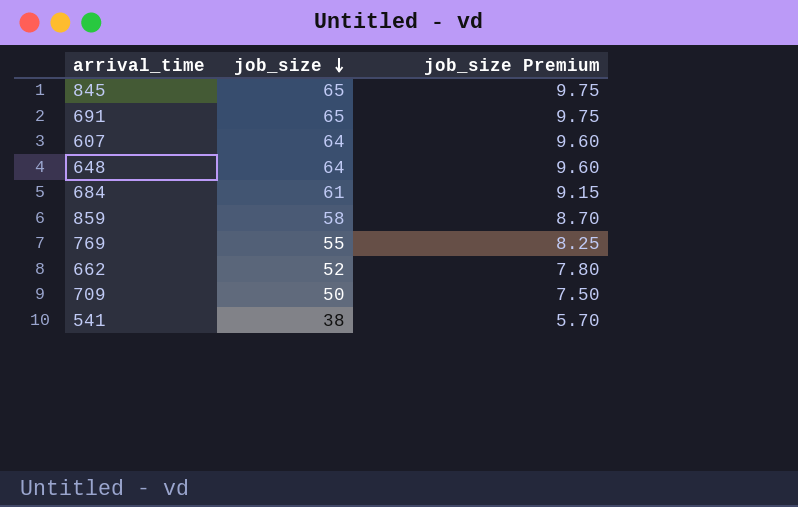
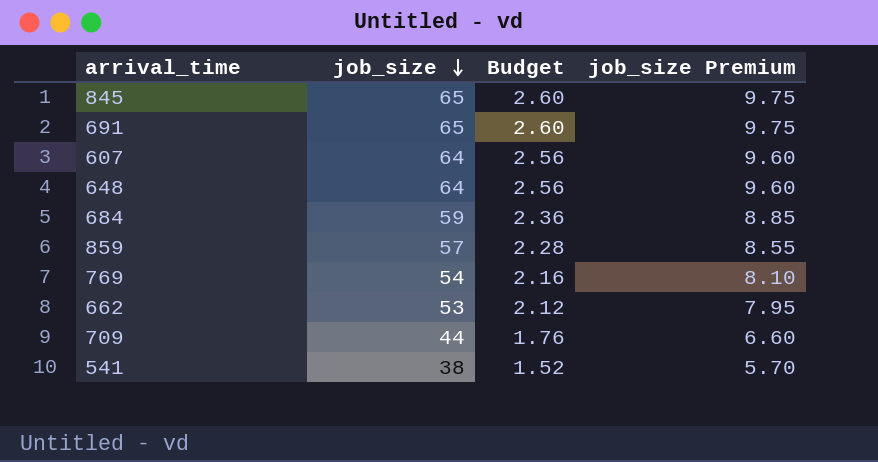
column Budget | formula: none -> [job_size] * 0.04
684 | job_size: 61 -> 59
684 | job_size Premium: 9.15 -> 8.85
859 | job_size: 58 -> 57
859 | job_size Premium: 8.70 -> 8.55
769 | job_size: 55 -> 54
769 | job_size Premium: 8.25 -> 8.10
662 | job_size: 52 -> 53
662 | job_size Premium: 7.80 -> 7.95
709 | job_size: 50 -> 44
709 | job_size Premium: 7.50 -> 6.60

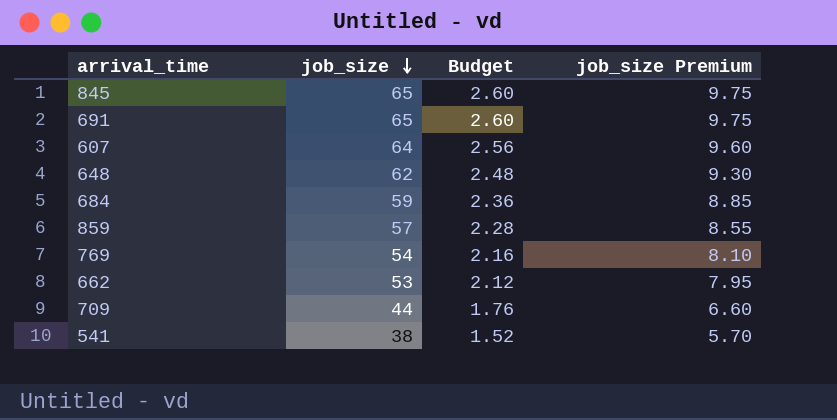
648 | job_size: 64 -> 62
648 | Budget: 2.56 -> 2.48
648 | job_size Premium: 9.60 -> 9.30

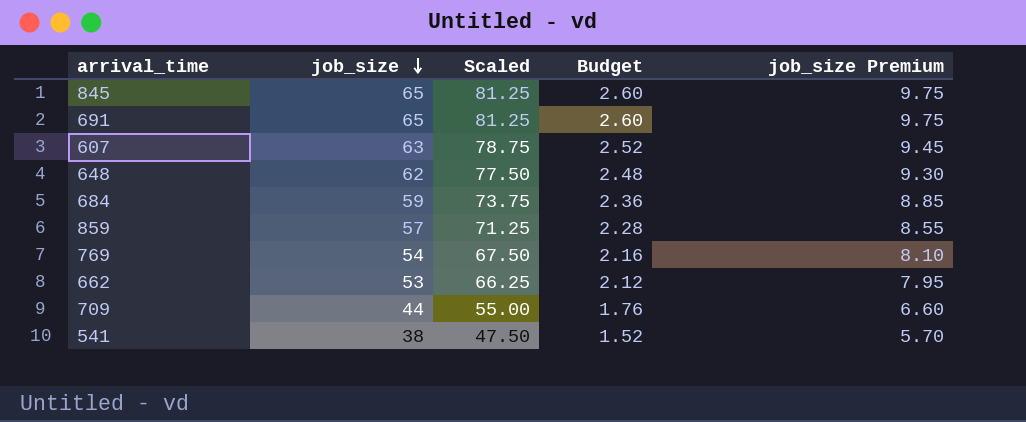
column Scaled | formula: none -> [job_size] * 1.25
607 | job_size: 64 -> 63
607 | Budget: 2.56 -> 2.52
607 | job_size Premium: 9.60 -> 9.45

